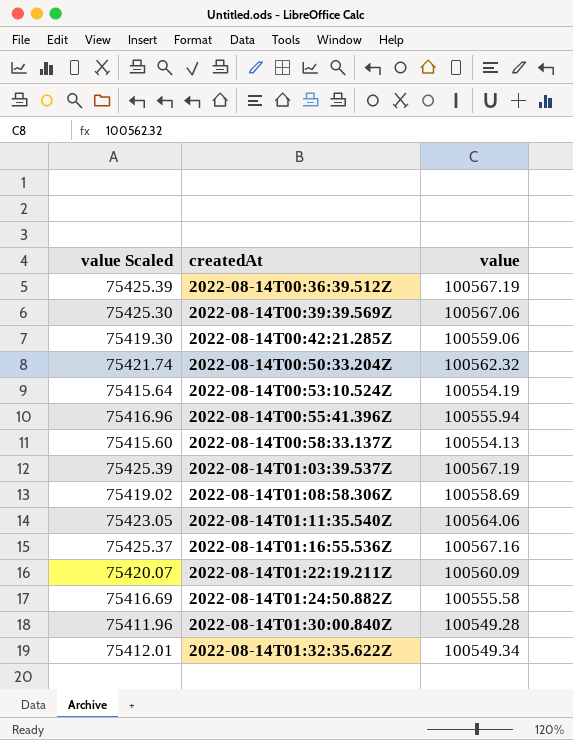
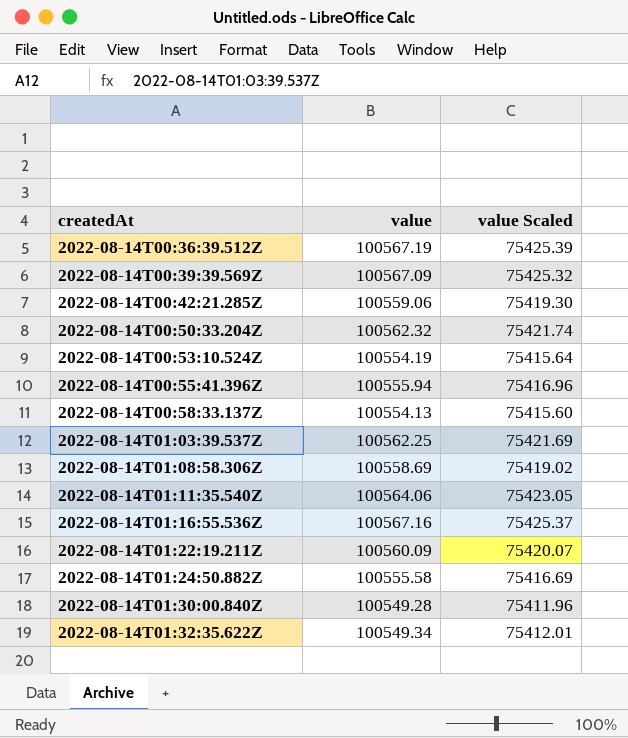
column value Scaled | position: 1 -> 3
2022-08-14T00:39:39.569Z | value: 100567.06 -> 100567.09
2022-08-14T00:39:39.569Z | value Scaled: 75425.30 -> 75425.32
2022-08-14T01:03:39.537Z | value: 100567.19 -> 100562.25
2022-08-14T01:03:39.537Z | value Scaled: 75425.39 -> 75421.69

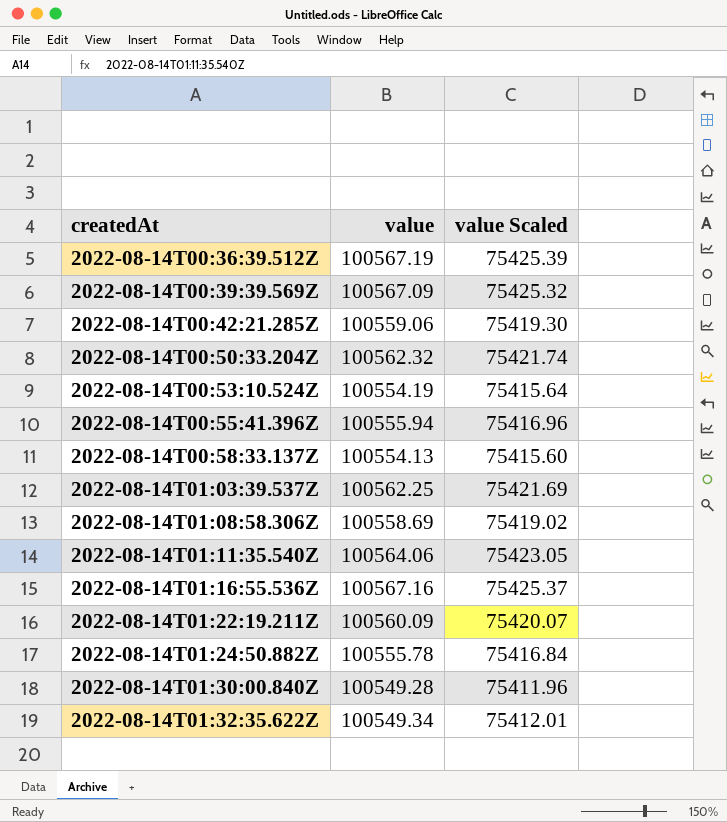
2022-08-14T01:24:50.882Z | value: 100555.58 -> 100555.78
2022-08-14T01:24:50.882Z | value Scaled: 75416.69 -> 75416.84

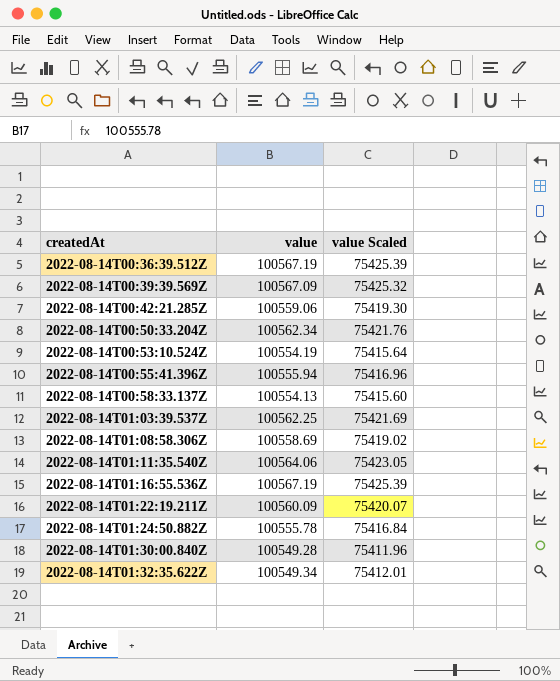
2022-08-14T00:50:33.204Z | value: 100562.32 -> 100562.34
2022-08-14T00:50:33.204Z | value Scaled: 75421.74 -> 75421.76
2022-08-14T01:16:55.536Z | value: 100567.16 -> 100567.19
2022-08-14T01:16:55.536Z | value Scaled: 75425.37 -> 75425.39

